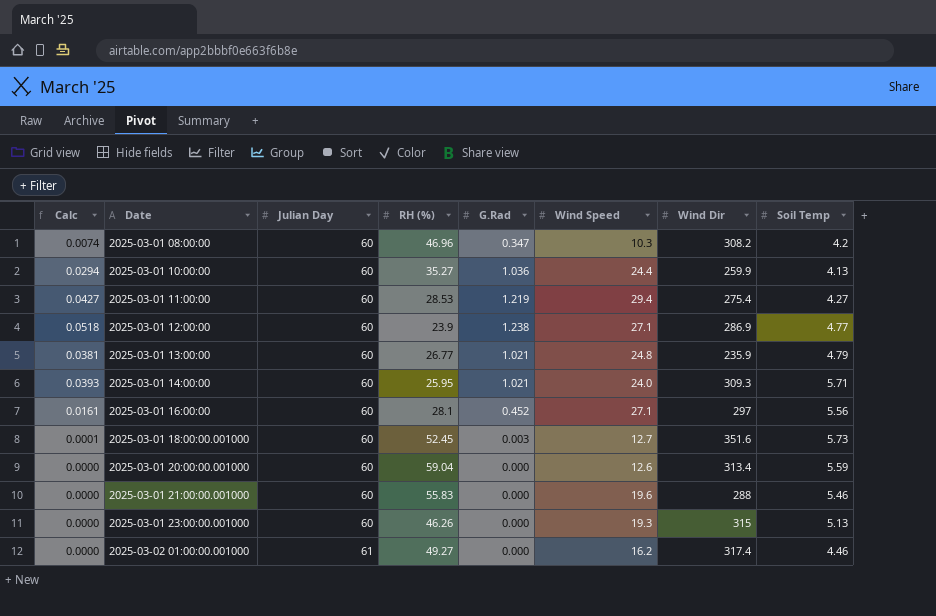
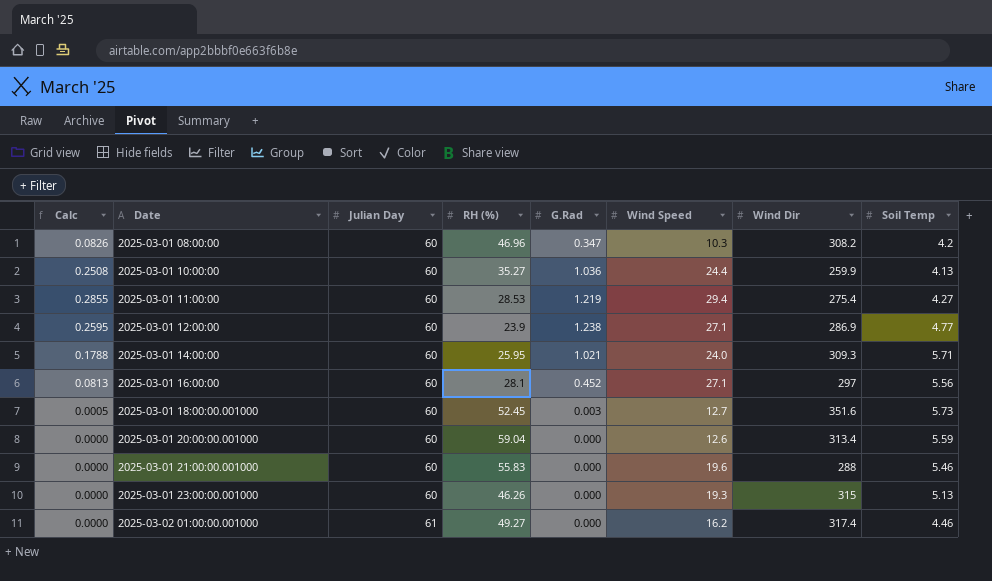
column Calc | formula: [G.Rad] / [RH (%)] -> [G.Rad] / [Soil Temp]
row 2025-03-01 13:00:00: 0.0381 | 60 | 26.77 | 1.021 | 24.8 | 235.9 | 4.79 -> none

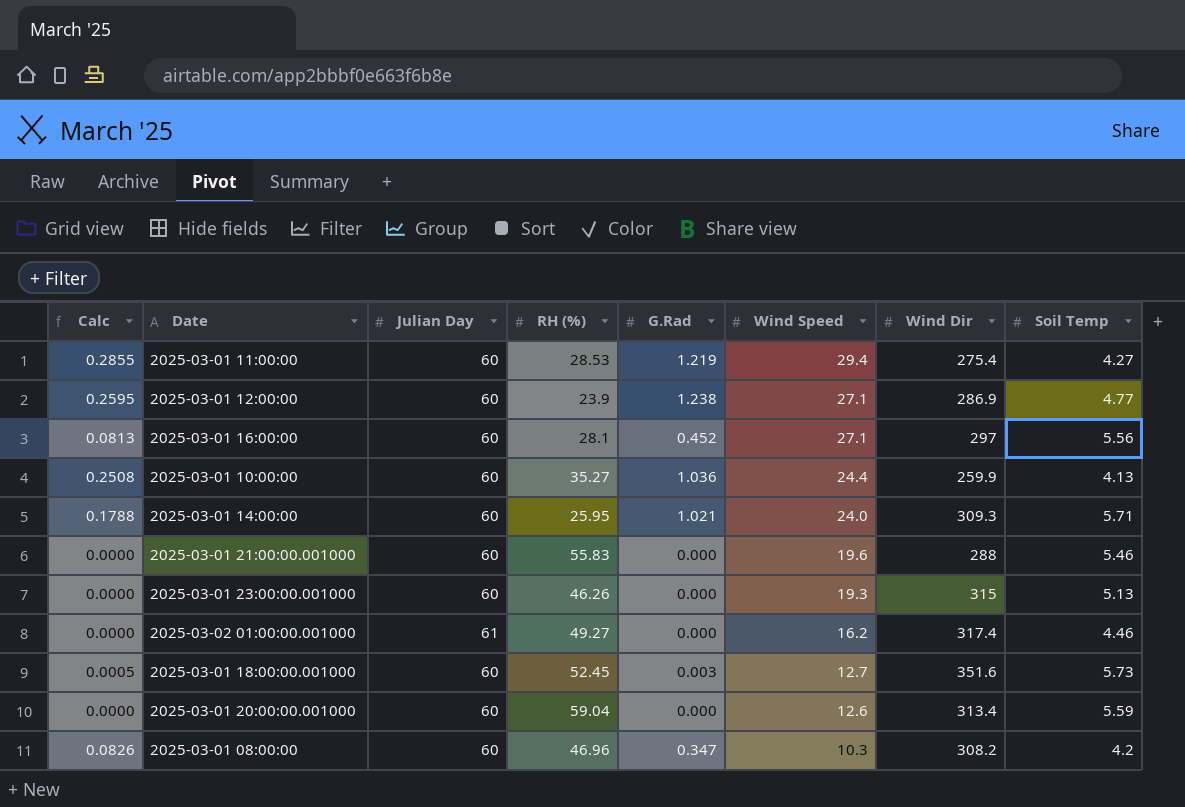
row order: Date ascending -> Wind Speed descending

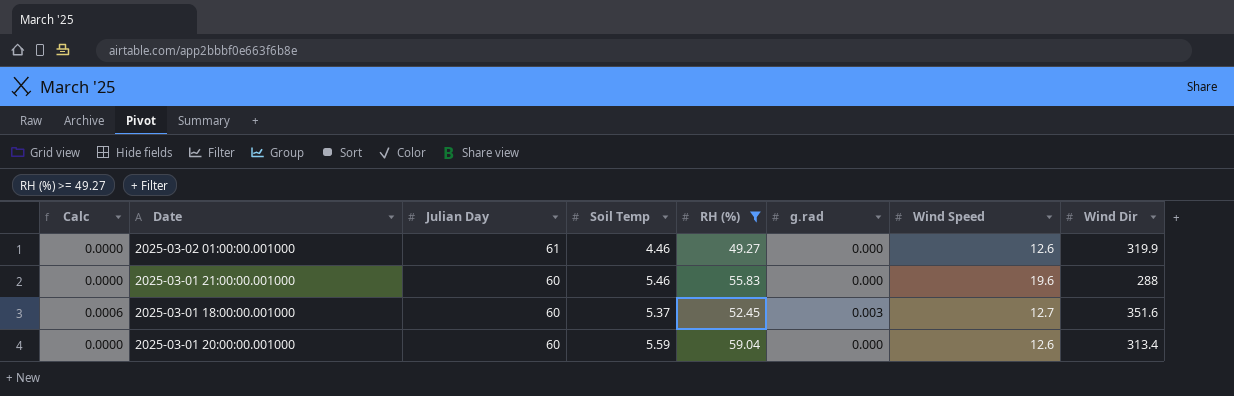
filter: none -> RH (%) >= 49.27
row order: Wind Speed descending -> Julian Day descending
column Soil Temp | position: 8 -> 4
column name: G.Rad -> g.rad
2025-03-02 01:00:00.001000 | Wind Speed: 16.2 -> 12.6
2025-03-02 01:00:00.001000 | Wind Dir: 317.4 -> 319.9
2025-03-01 18:00:00.001000 | Calc: 0.0005 -> 0.0006
2025-03-01 18:00:00.001000 | Soil Temp: 5.73 -> 5.37

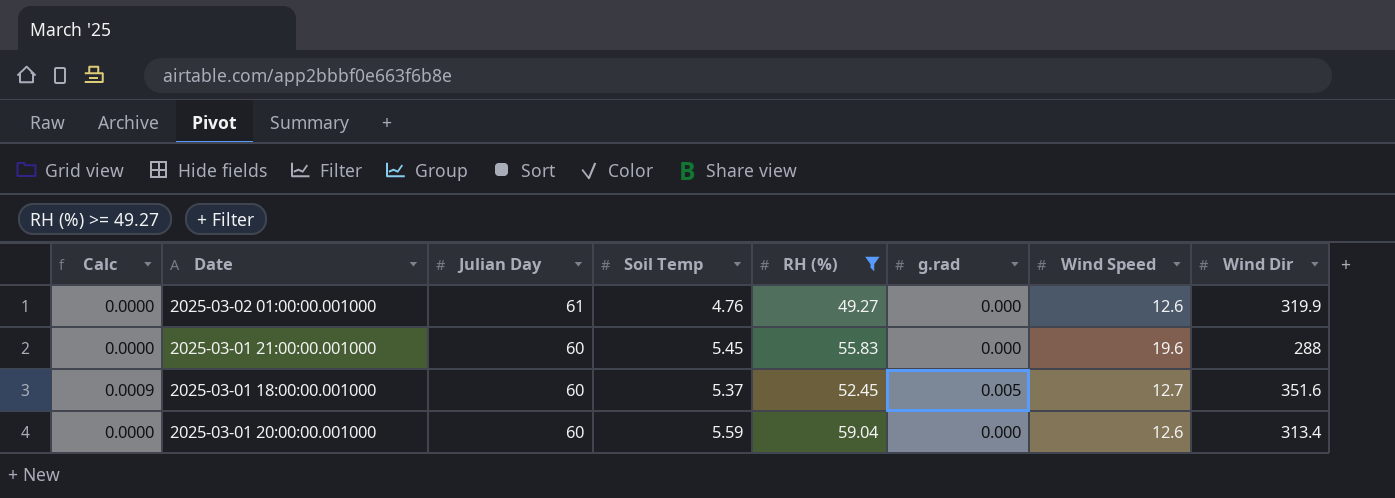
2025-03-02 01:00:00.001000 | Soil Temp: 4.46 -> 4.76
2025-03-01 21:00:00.001000 | Soil Temp: 5.46 -> 5.45
2025-03-01 18:00:00.001000 | Calc: 0.0006 -> 0.0009
2025-03-01 18:00:00.001000 | g.rad: 0.003 -> 0.005

